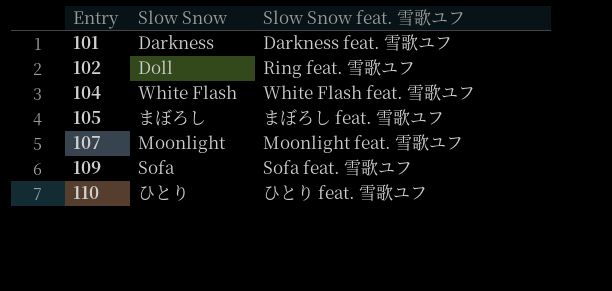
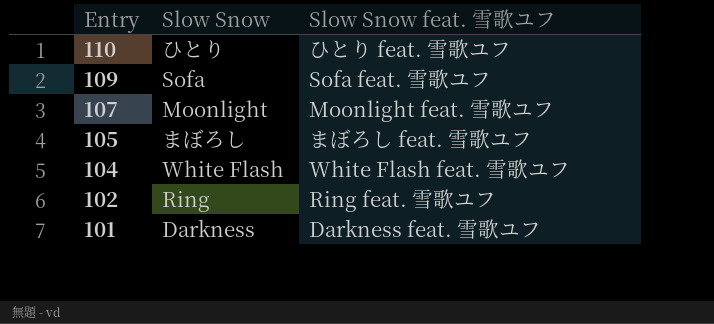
row order: Entry ascending -> Entry descending
102 | Slow Snow: Doll -> Ring

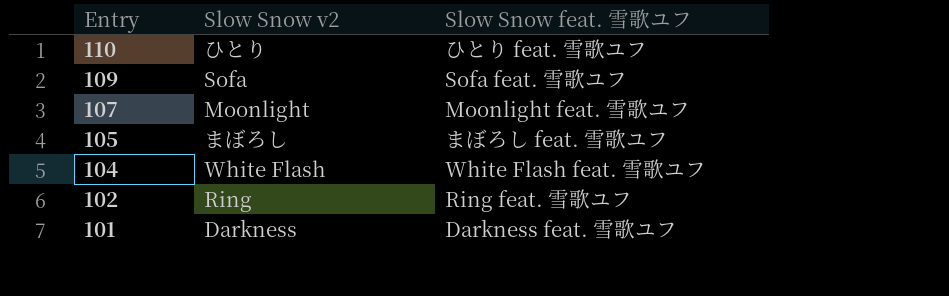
column name: Slow Snow -> Slow Snow v2

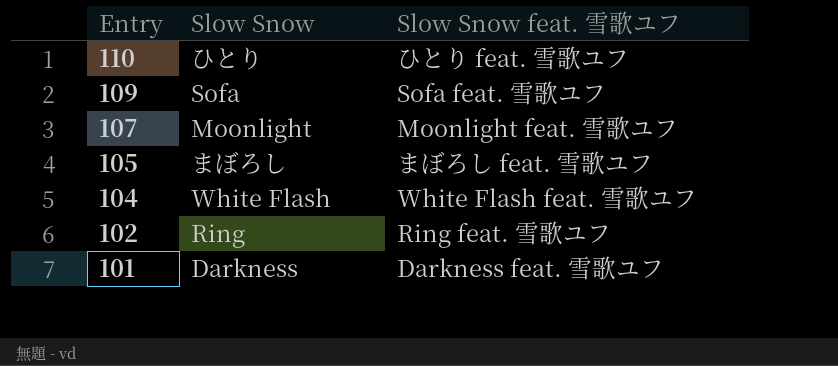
column name: Slow Snow v2 -> Slow Snow

